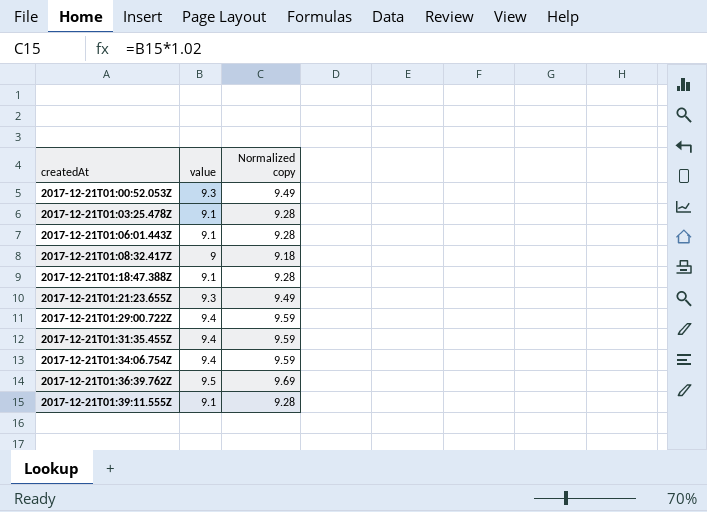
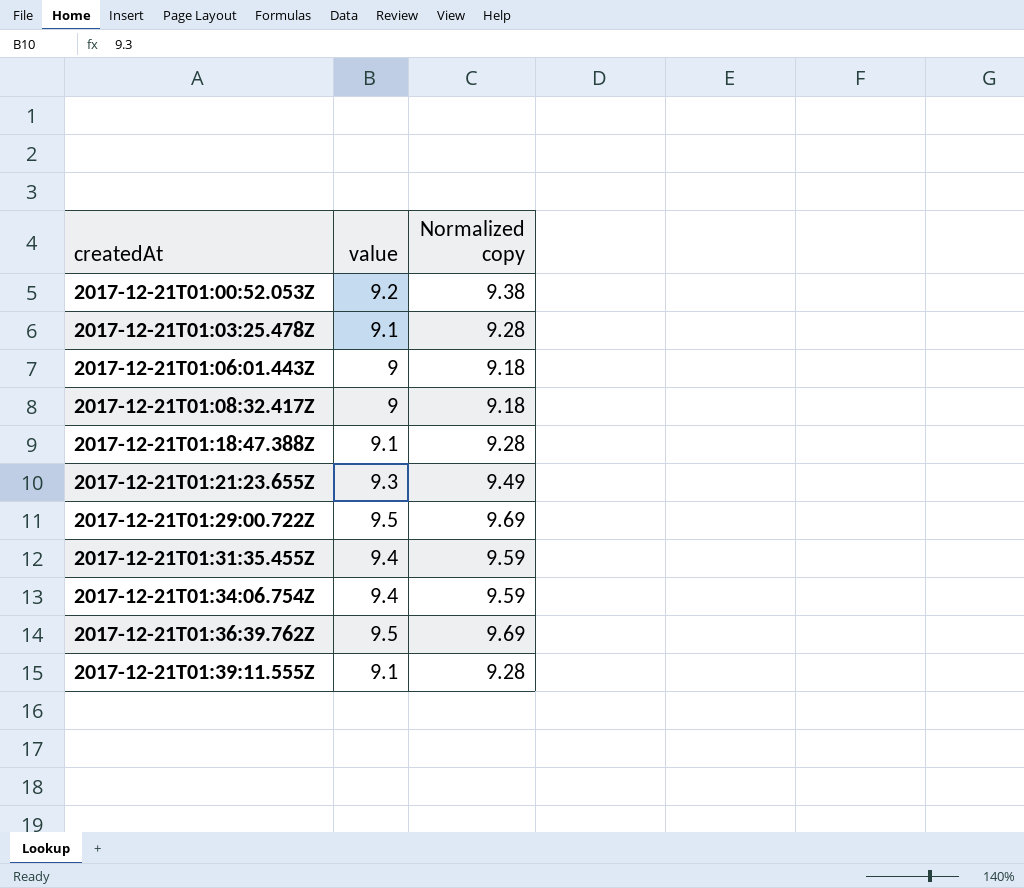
2017-12-21T01:00:52.053Z | value: 9.3 -> 9.2
2017-12-21T01:00:52.053Z | Normalized copy: 9.49 -> 9.38
2017-12-21T01:06:01.443Z | value: 9.1 -> 9
2017-12-21T01:06:01.443Z | Normalized copy: 9.28 -> 9.18
2017-12-21T01:29:00.722Z | value: 9.4 -> 9.5
2017-12-21T01:29:00.722Z | Normalized copy: 9.59 -> 9.69

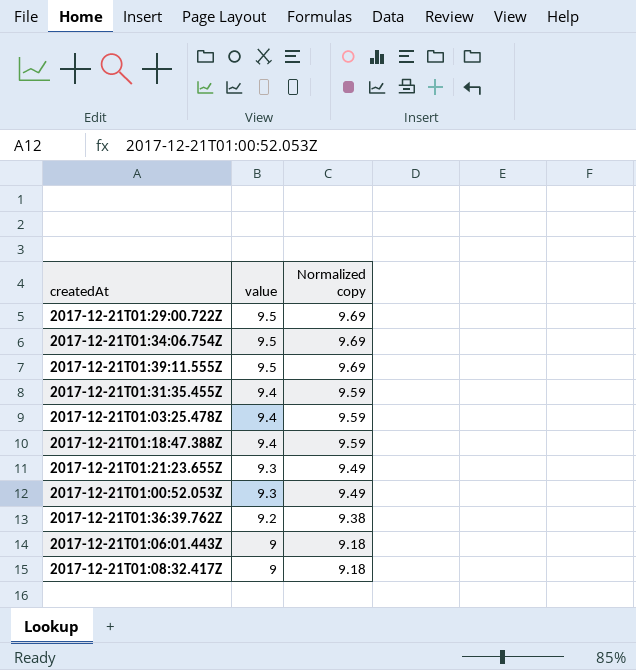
row order: createdAt ascending -> value descending
2017-12-21T01:34:06.754Z | value: 9.4 -> 9.5
2017-12-21T01:34:06.754Z | Normalized copy: 9.59 -> 9.69
2017-12-21T01:39:11.555Z | value: 9.1 -> 9.5
2017-12-21T01:39:11.555Z | Normalized copy: 9.28 -> 9.69
2017-12-21T01:03:25.478Z | value: 9.1 -> 9.4
2017-12-21T01:03:25.478Z | Normalized copy: 9.28 -> 9.59
2017-12-21T01:18:47.388Z | value: 9.1 -> 9.4
2017-12-21T01:18:47.388Z | Normalized copy: 9.28 -> 9.59
2017-12-21T01:00:52.053Z | value: 9.2 -> 9.3
2017-12-21T01:00:52.053Z | Normalized copy: 9.38 -> 9.49
2017-12-21T01:36:39.762Z | value: 9.5 -> 9.2
2017-12-21T01:36:39.762Z | Normalized copy: 9.69 -> 9.38

